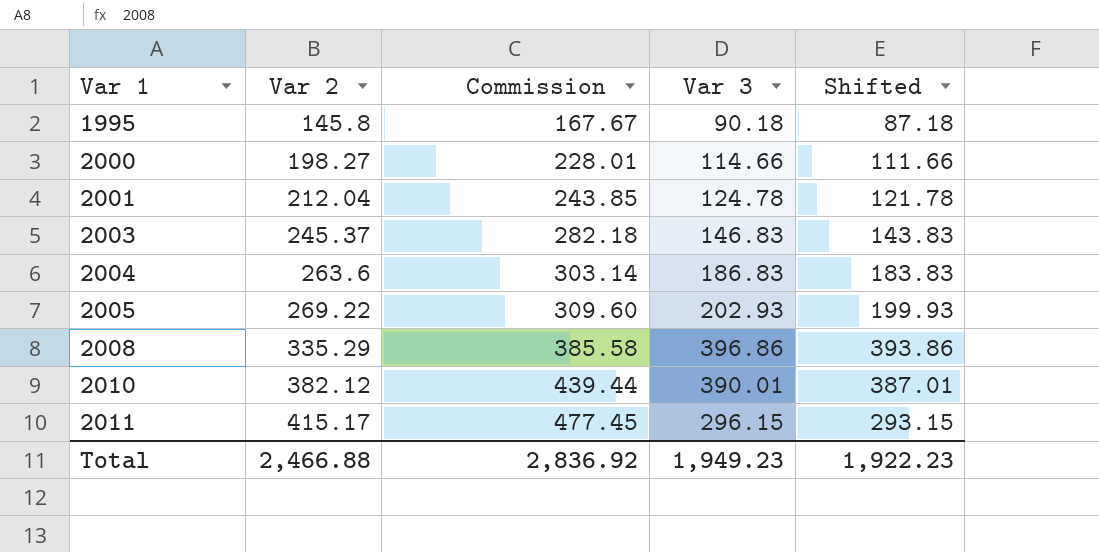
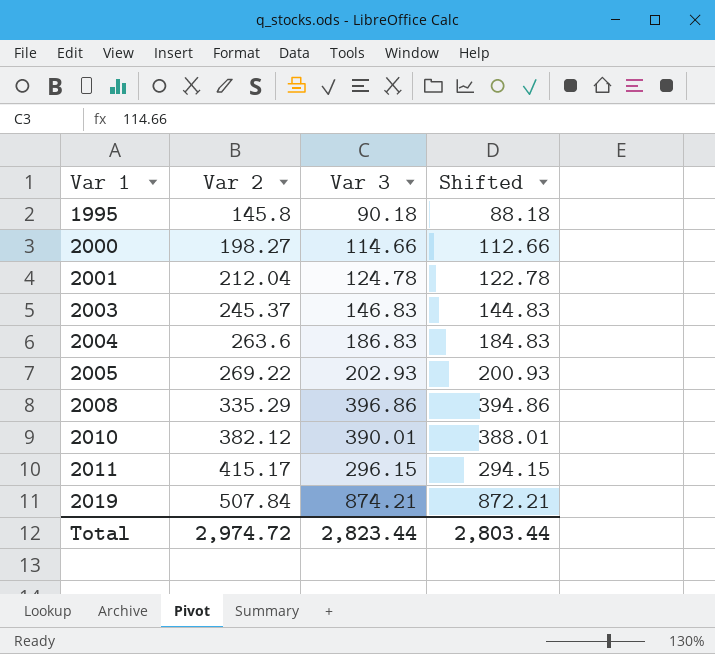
column Commission | formula: [Var 2] * 1.15 -> none
column Shifted | formula: [Var 3] - 3 -> [Var 3] - 2
row 2019: none -> 507.84 | 874.21 | 872.21
Total | Var 2: 2,466.88 -> 2,974.72
Total | Var 3: 1,949.23 -> 2,823.44
Total | Shifted: 1,922.23 -> 2,803.44

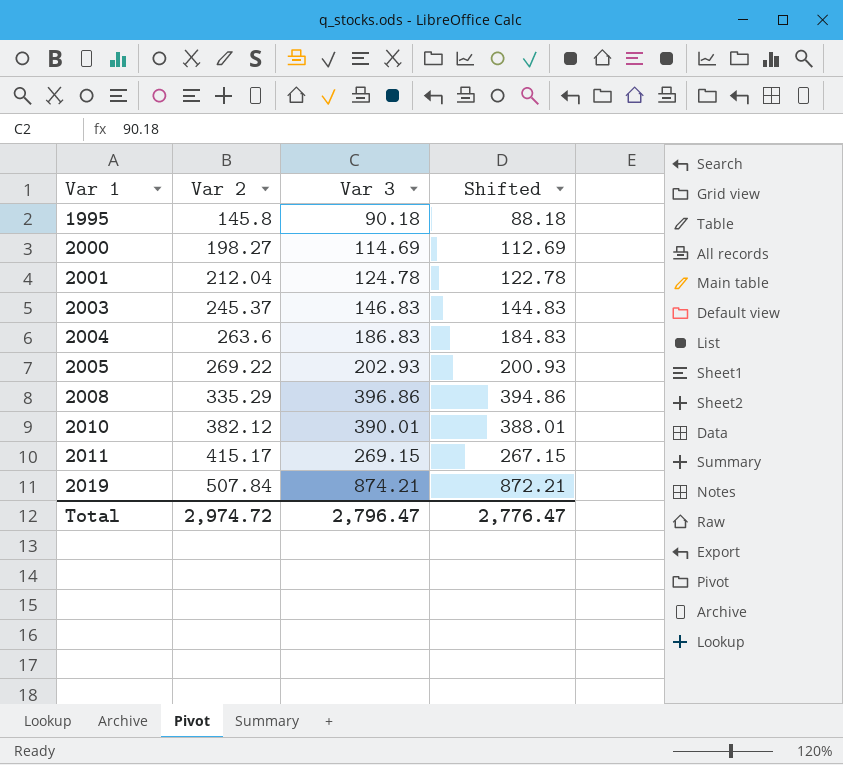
2000 | Var 3: 114.66 -> 114.69
2000 | Shifted: 112.66 -> 112.69
2011 | Var 3: 296.15 -> 269.15
2011 | Shifted: 294.15 -> 267.15
Total | Var 3: 2,823.44 -> 2,796.47
Total | Shifted: 2,803.44 -> 2,776.47

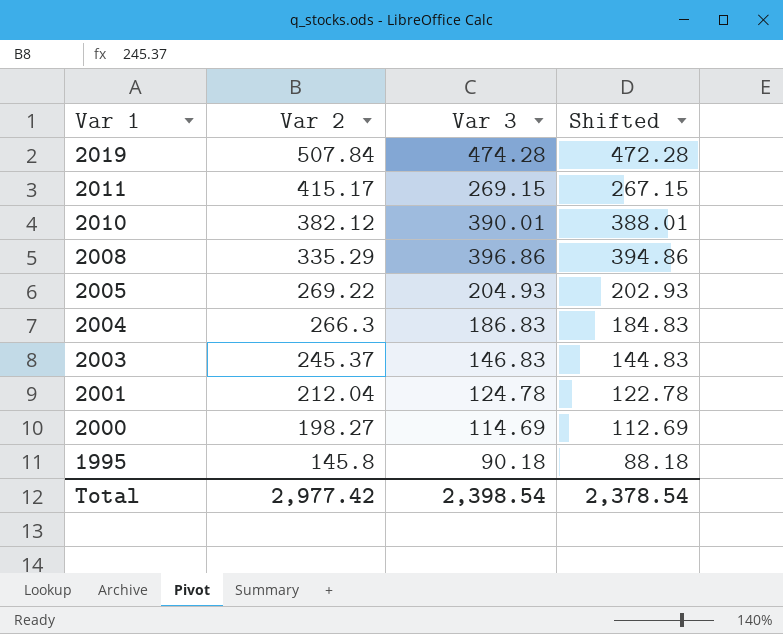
row order: Var 1 ascending -> Var 1 descending
2019 | Var 3: 874.21 -> 474.28
2019 | Shifted: 872.21 -> 472.28
2005 | Var 3: 202.93 -> 204.93
2005 | Shifted: 200.93 -> 202.93
2004 | Var 2: 263.6 -> 266.3
Total | Var 2: 2,974.72 -> 2,977.42
Total | Var 3: 2,796.47 -> 2,398.54
Total | Shifted: 2,776.47 -> 2,378.54

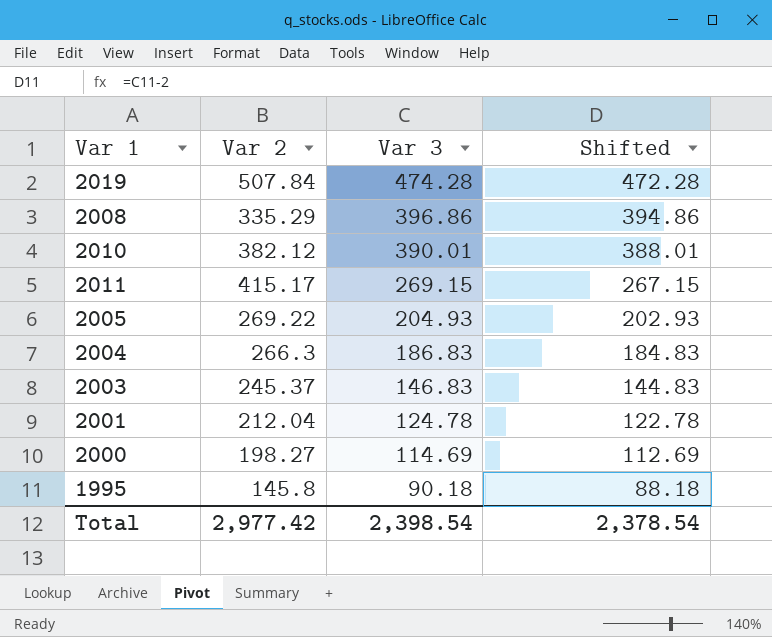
row order: Var 1 descending -> Var 3 descending

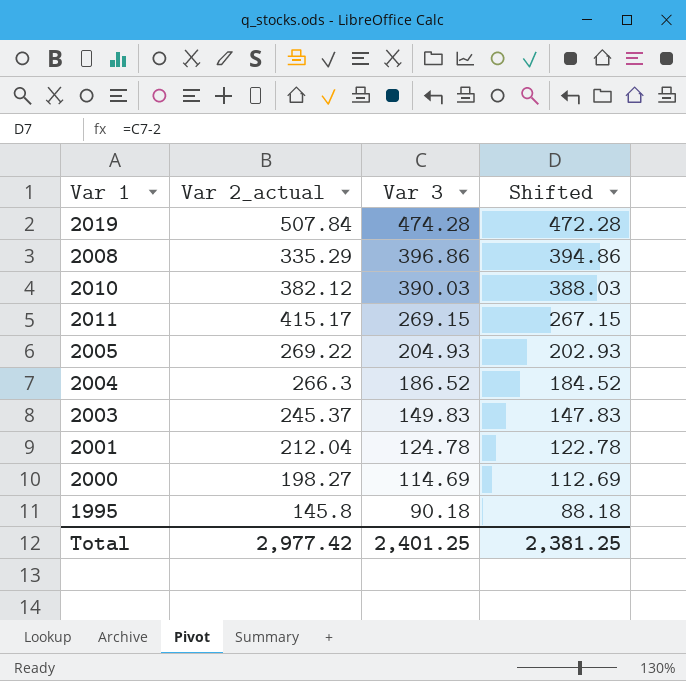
column name: Var 2 -> Var 2_actual
2010 | Var 3: 390.01 -> 390.03
2010 | Shifted: 388.01 -> 388.03
2004 | Var 3: 186.83 -> 186.52
2004 | Shifted: 184.83 -> 184.52
2003 | Var 3: 146.83 -> 149.83
2003 | Shifted: 144.83 -> 147.83
Total | Var 3: 2,398.54 -> 2,401.25
Total | Shifted: 2,378.54 -> 2,381.25

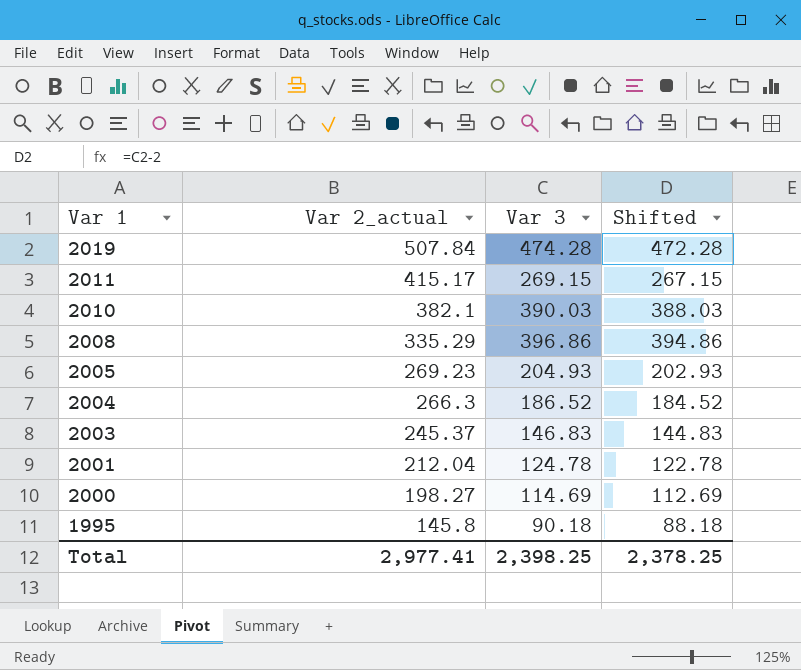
row order: Var 3 descending -> Var 1 descending
2010 | Var 2_actual: 382.12 -> 382.1
2005 | Var 2_actual: 269.22 -> 269.23
2003 | Var 3: 149.83 -> 146.83
2003 | Shifted: 147.83 -> 144.83
Total | Var 2_actual: 2,977.42 -> 2,977.41
Total | Var 3: 2,401.25 -> 2,398.25
Total | Shifted: 2,381.25 -> 2,378.25

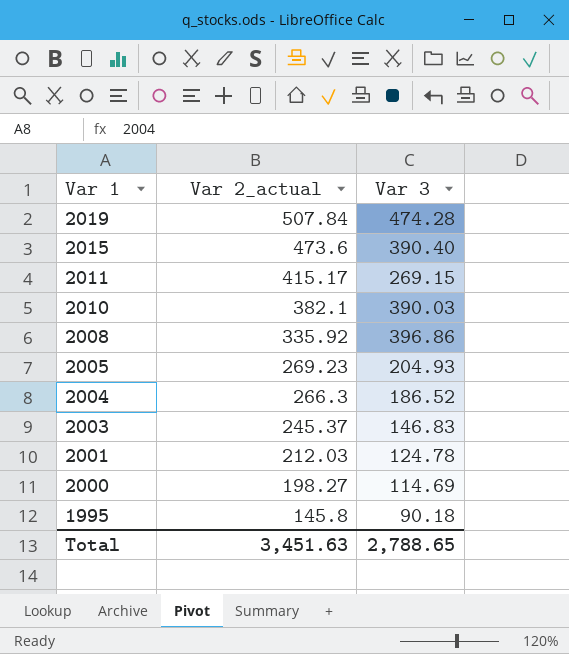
column Shifted | formula: [Var 3] - 2 -> none
row 2015: none -> 473.6 | 390.40
2008 | Var 2_actual: 335.29 -> 335.92
2001 | Var 2_actual: 212.04 -> 212.03
Total | Var 2_actual: 2,977.41 -> 3,451.63
Total | Var 3: 2,398.25 -> 2,788.65

